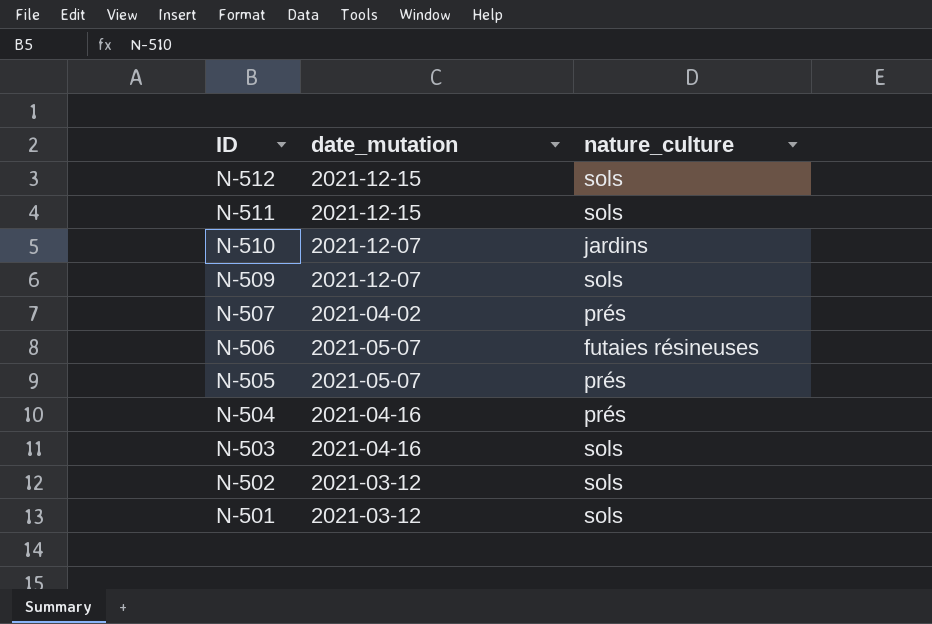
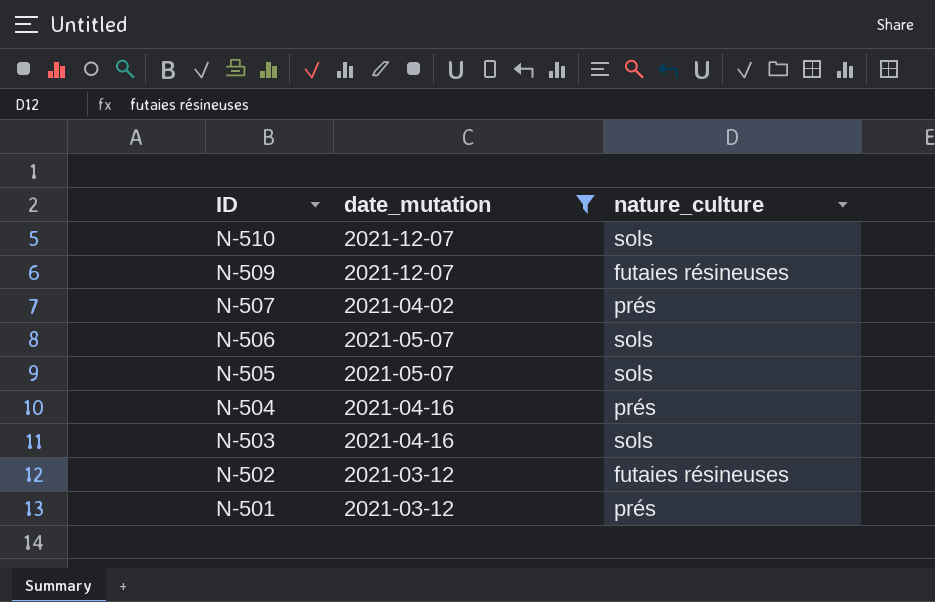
filter: none -> date_mutation != 2021-12-15
N-510 | nature_culture: jardins -> sols
N-509 | nature_culture: sols -> futaies résineuses
N-506 | nature_culture: futaies résineuses -> sols
N-505 | nature_culture: prés -> sols
N-502 | nature_culture: sols -> futaies résineuses
N-501 | nature_culture: sols -> prés

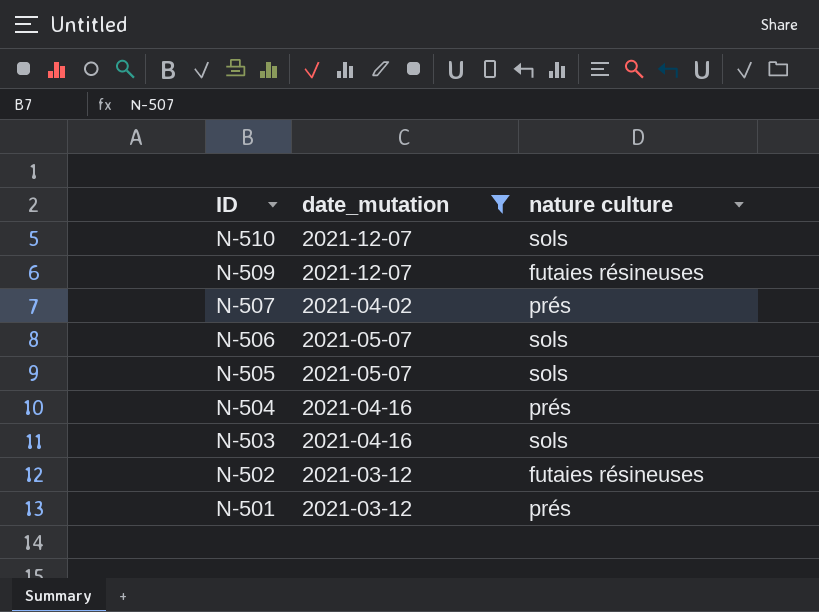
column name: nature_culture -> nature culture

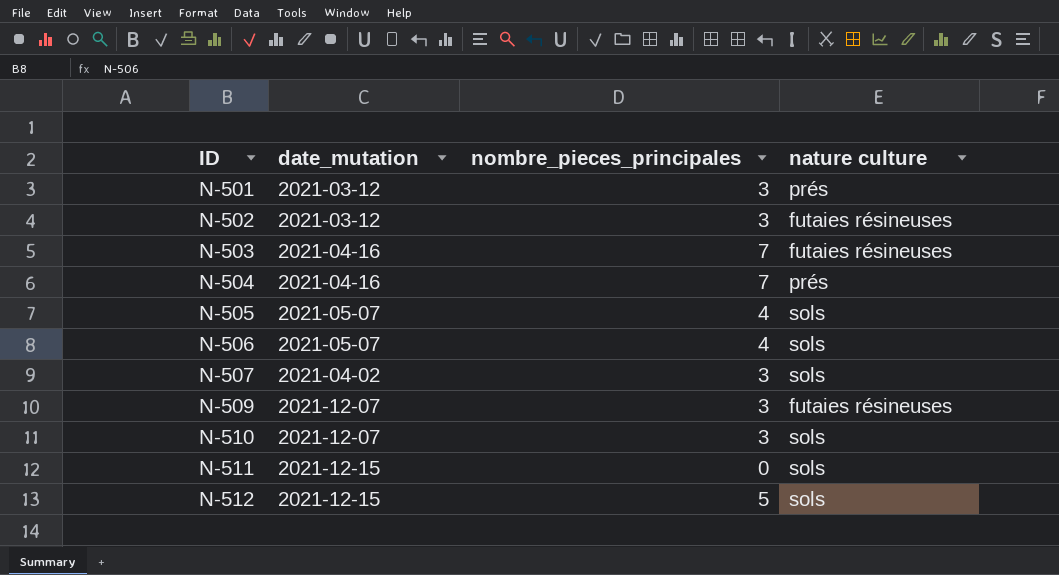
filter: date_mutation != 2021-12-15 -> none
row order: ID descending -> ID ascending
column nombre_pieces_principales | position: none -> 3
N-503 | nature culture: sols -> futaies résineuses
N-507 | nature culture: prés -> sols

